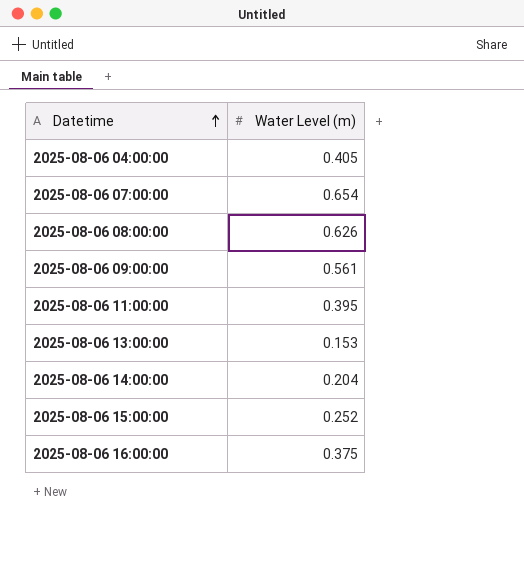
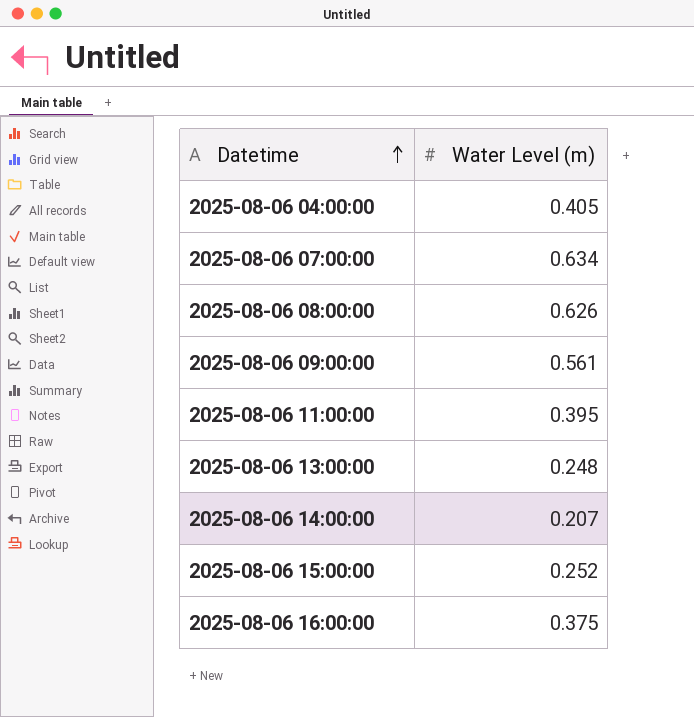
2025-08-06 07:00:00 | Water Level (m): 0.654 -> 0.634
2025-08-06 13:00:00 | Water Level (m): 0.153 -> 0.248
2025-08-06 14:00:00 | Water Level (m): 0.204 -> 0.207

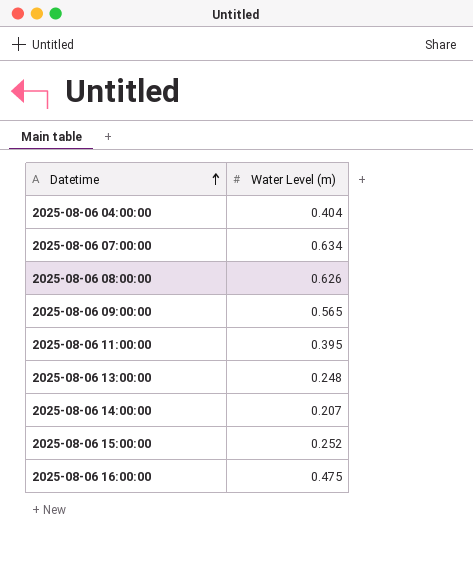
2025-08-06 04:00:00 | Water Level (m): 0.405 -> 0.404
2025-08-06 09:00:00 | Water Level (m): 0.561 -> 0.565
2025-08-06 16:00:00 | Water Level (m): 0.375 -> 0.475

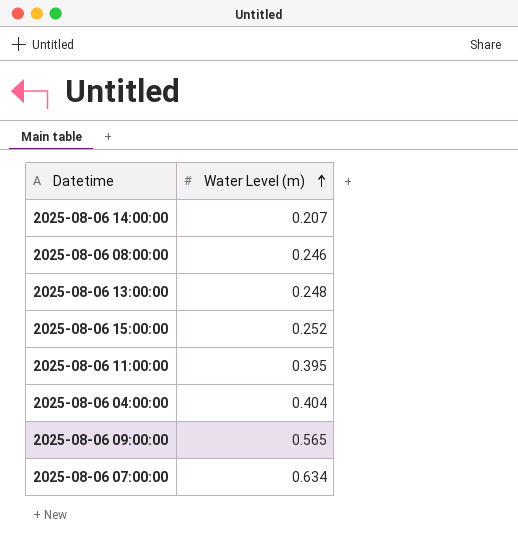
row order: Datetime ascending -> Water Level (m) ascending
row 2025-08-06 16:00:00: 0.475 -> none
2025-08-06 08:00:00 | Water Level (m): 0.626 -> 0.246

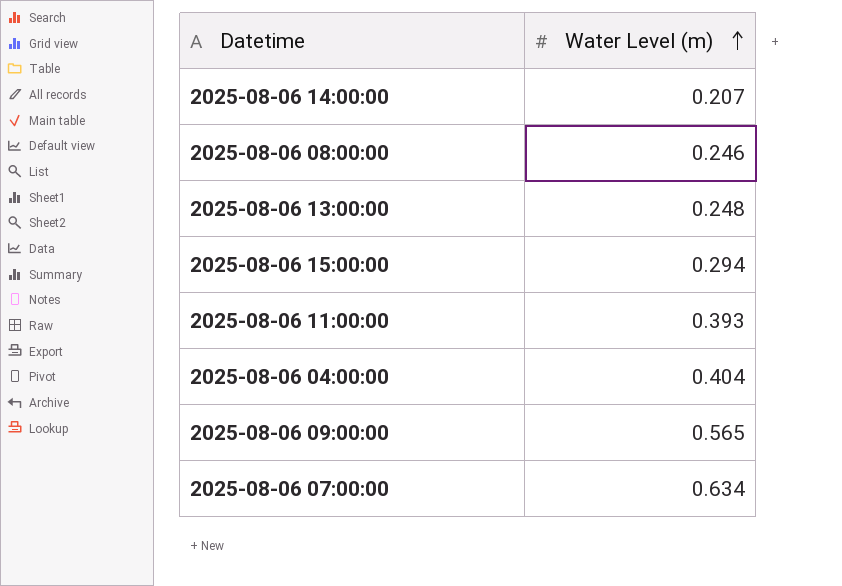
2025-08-06 15:00:00 | Water Level (m): 0.252 -> 0.294
2025-08-06 11:00:00 | Water Level (m): 0.395 -> 0.393

